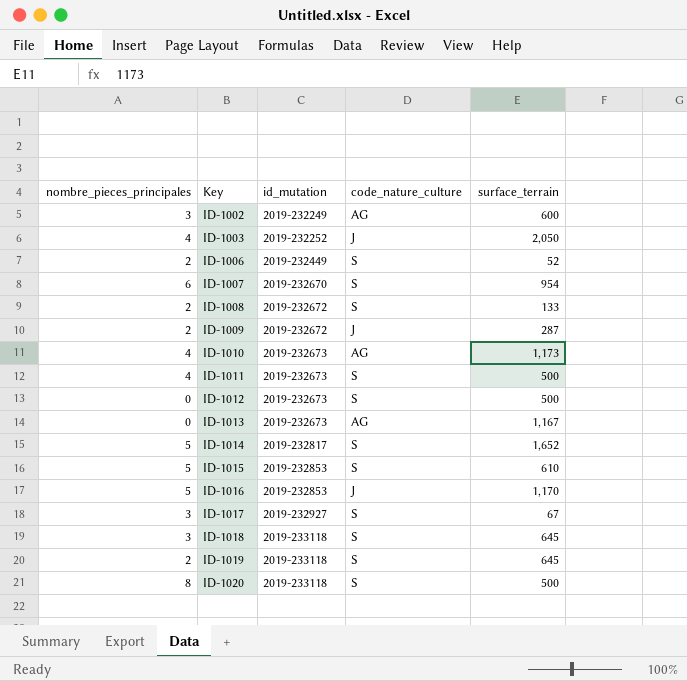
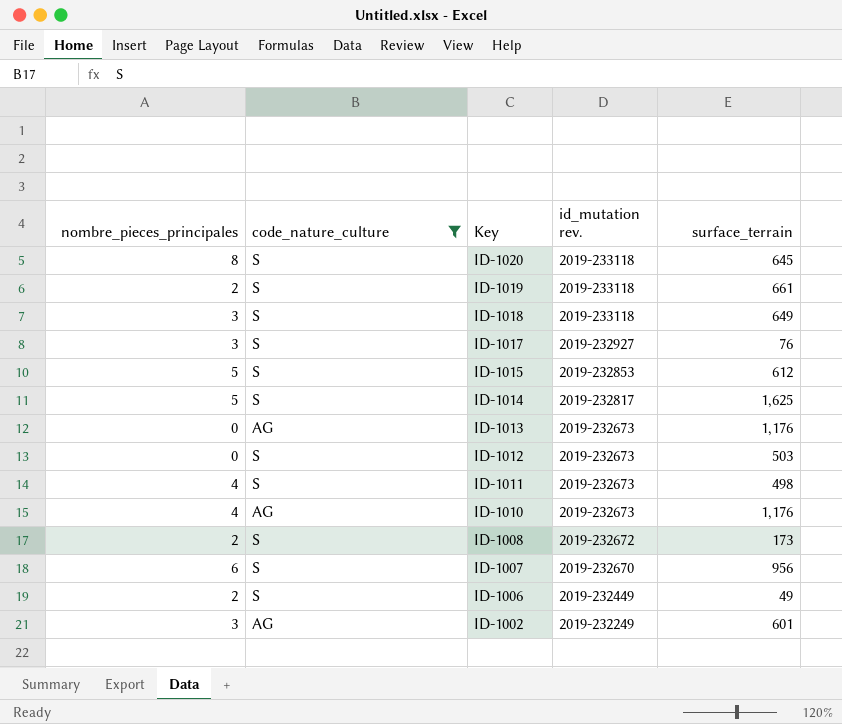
filter: none -> code_nature_culture != J
row order: Key ascending -> Key descending
column code_nature_culture | position: 4 -> 2
column name: id_mutation -> id_mutation rev.
ID-1020 | surface_terrain: 500 -> 645
ID-1019 | surface_terrain: 645 -> 661
ID-1018 | surface_terrain: 645 -> 649
ID-1017 | surface_terrain: 67 -> 76
ID-1015 | surface_terrain: 610 -> 612
ID-1014 | surface_terrain: 1,652 -> 1,625
ID-1013 | surface_terrain: 1,167 -> 1,176
ID-1012 | surface_terrain: 500 -> 503
ID-1011 | surface_terrain: 500 -> 498
ID-1010 | surface_terrain: 1,173 -> 1,176
ID-1008 | surface_terrain: 133 -> 173
ID-1007 | surface_terrain: 954 -> 956
ID-1006 | surface_terrain: 52 -> 49
ID-1002 | surface_terrain: 600 -> 601

